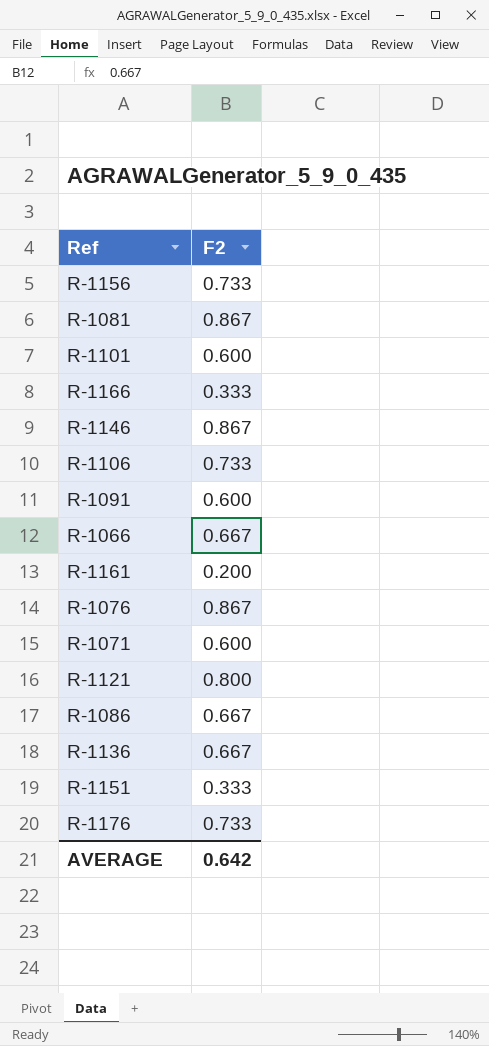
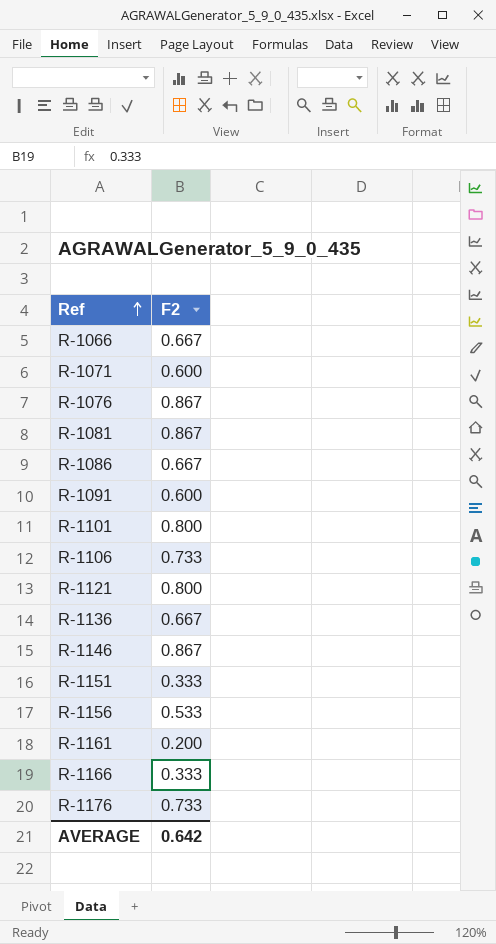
row order: none -> Ref ascending
R-1101 | F2: 0.600 -> 0.800
R-1156 | F2: 0.733 -> 0.533

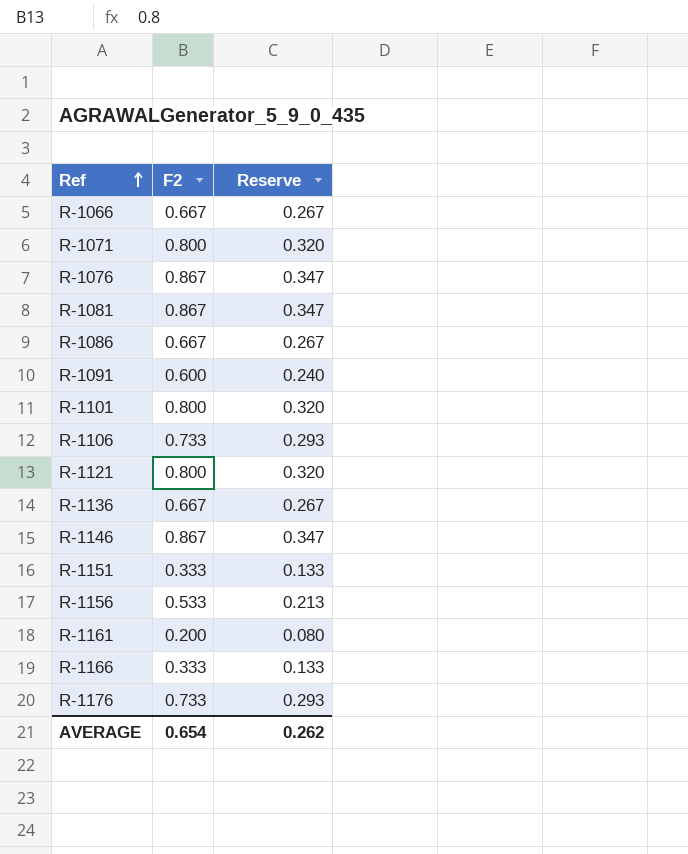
column Reserve | formula: none -> [F2] * 0.4
R-1071 | F2: 0.600 -> 0.800
AVERAGE | F2: 0.642 -> 0.654

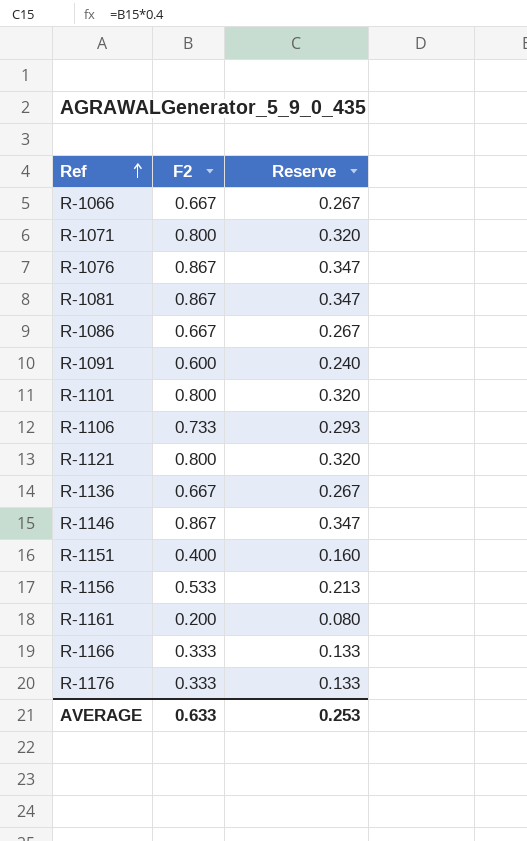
R-1151 | F2: 0.333 -> 0.400
R-1151 | Reserve: 0.133 -> 0.160
R-1176 | F2: 0.733 -> 0.333
R-1176 | Reserve: 0.293 -> 0.133
AVERAGE | F2: 0.654 -> 0.633
AVERAGE | Reserve: 0.262 -> 0.253

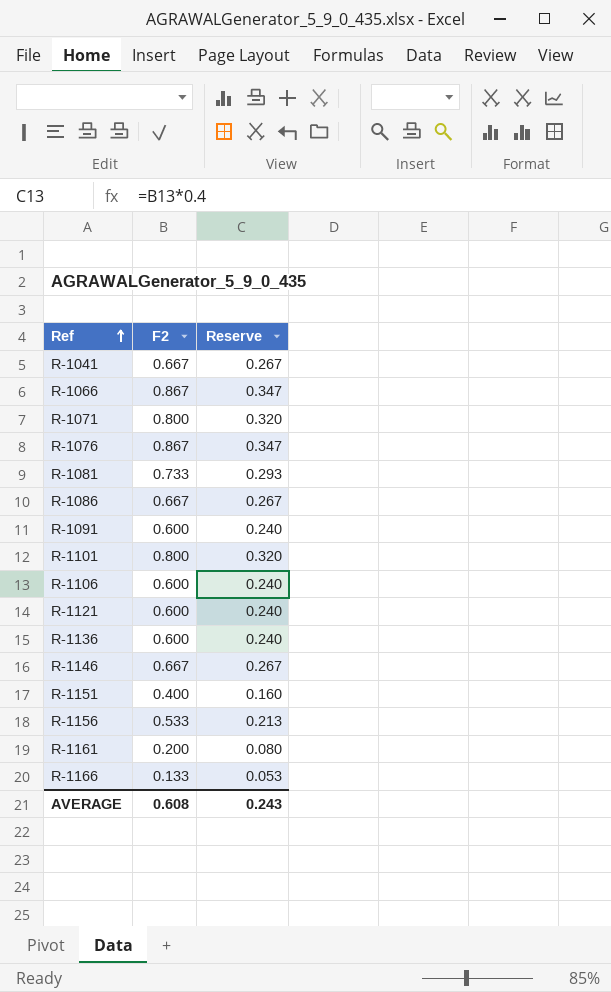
row R-1176: 0.333 | 0.133 -> none
row R-1041: none -> 0.667 | 0.267
R-1066 | F2: 0.667 -> 0.867
R-1066 | Reserve: 0.267 -> 0.347
R-1081 | F2: 0.867 -> 0.733
R-1081 | Reserve: 0.347 -> 0.293
R-1106 | F2: 0.733 -> 0.600
R-1106 | Reserve: 0.293 -> 0.240
R-1121 | F2: 0.800 -> 0.600
R-1121 | Reserve: 0.320 -> 0.240
R-1136 | F2: 0.667 -> 0.600
R-1136 | Reserve: 0.267 -> 0.240
R-1146 | F2: 0.867 -> 0.667
R-1146 | Reserve: 0.347 -> 0.267
R-1166 | F2: 0.333 -> 0.133
R-1166 | Reserve: 0.133 -> 0.053
AVERAGE | F2: 0.633 -> 0.608
AVERAGE | Reserve: 0.253 -> 0.243

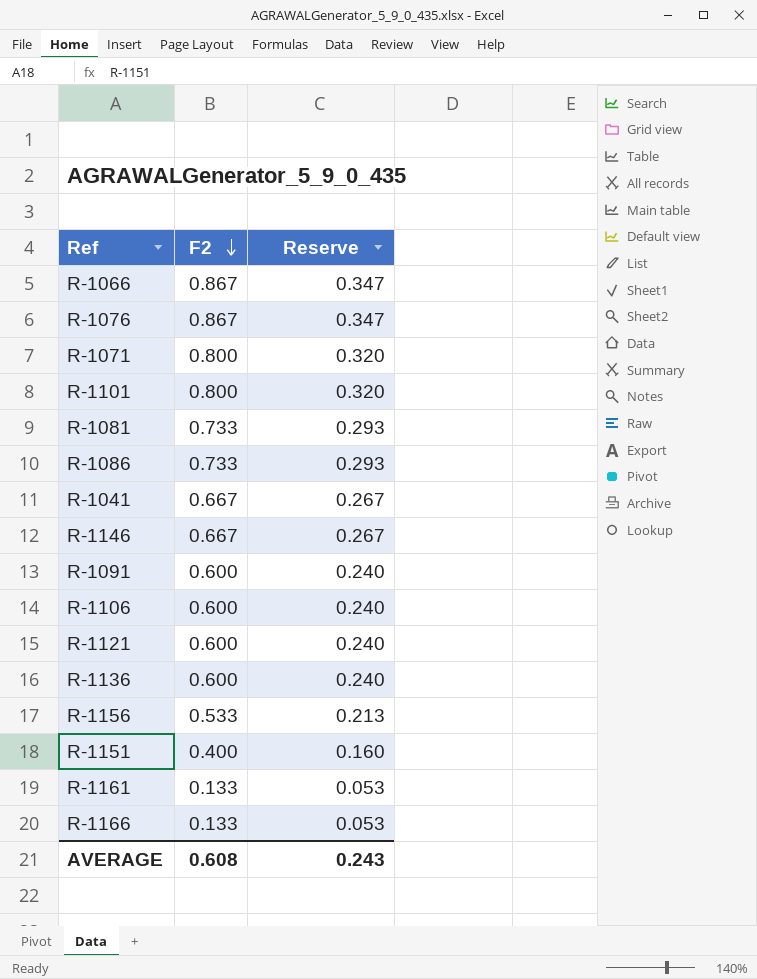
row order: Ref ascending -> F2 descending
R-1086 | F2: 0.667 -> 0.733
R-1086 | Reserve: 0.267 -> 0.293
R-1161 | F2: 0.200 -> 0.133
R-1161 | Reserve: 0.080 -> 0.053

